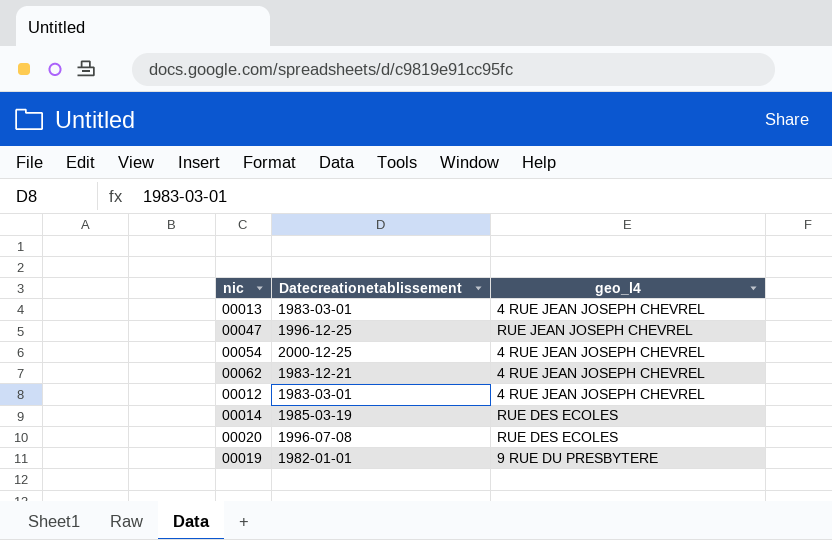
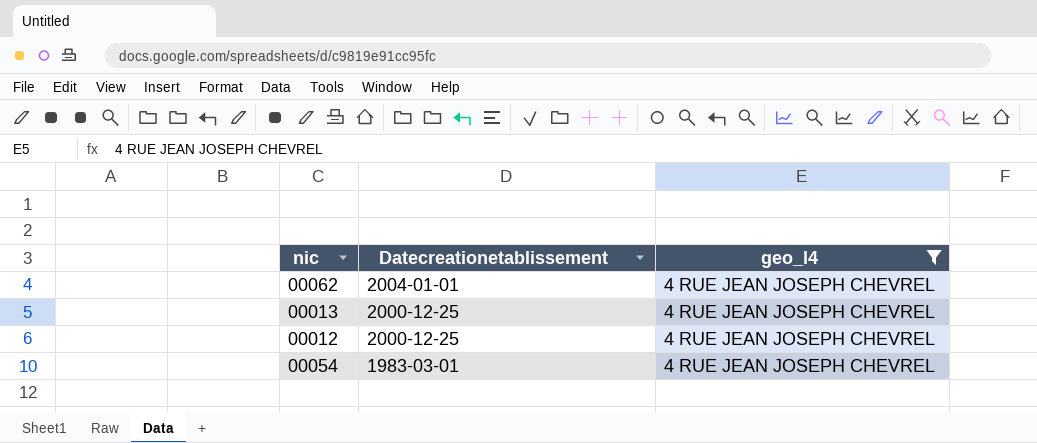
filter: none -> geo_l4 = 4 RUE JEAN JOSEPH CHEVREL
row order: none -> Datecreationetablissement descending
00062 | Datecreationetablissement: 1983-12-21 -> 2004-01-01
00013 | Datecreationetablissement: 1983-03-01 -> 2000-12-25
00012 | Datecreationetablissement: 1983-03-01 -> 2000-12-25
00054 | Datecreationetablissement: 2000-12-25 -> 1983-03-01

